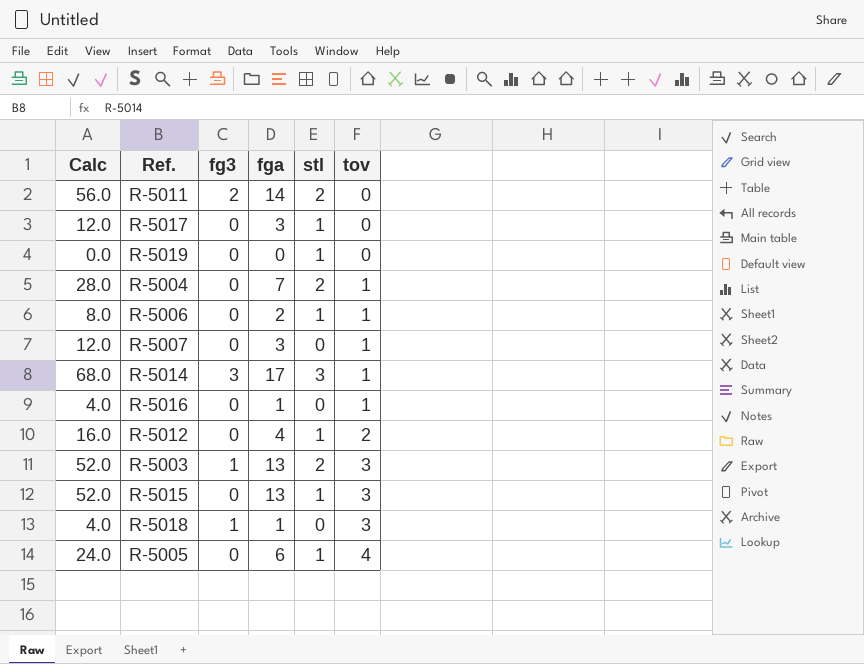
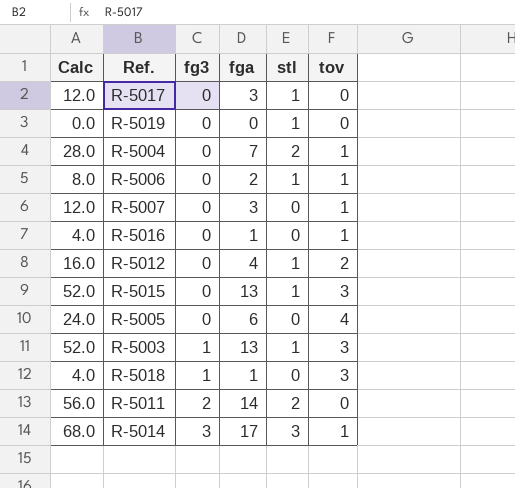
row order: tov ascending -> fg3 ascending
R-5005 | stl: 1 -> 0
R-5003 | stl: 2 -> 1

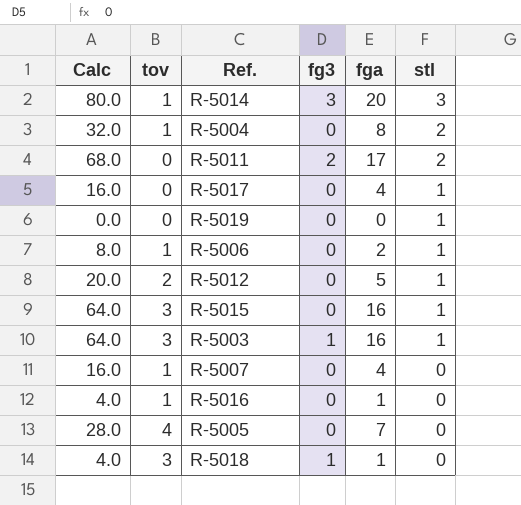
row order: fg3 ascending -> stl descending
column tov | position: 6 -> 2
R-5014 | Calc: 68.0 -> 80.0
R-5014 | fga: 17 -> 20
R-5004 | Calc: 28.0 -> 32.0
R-5004 | fga: 7 -> 8
R-5011 | Calc: 56.0 -> 68.0
R-5011 | fga: 14 -> 17
R-5017 | Calc: 12.0 -> 16.0
R-5017 | fga: 3 -> 4
R-5012 | Calc: 16.0 -> 20.0
R-5012 | fga: 4 -> 5
R-5015 | Calc: 52.0 -> 64.0
R-5015 | fga: 13 -> 16
R-5003 | Calc: 52.0 -> 64.0
R-5003 | fga: 13 -> 16
R-5007 | Calc: 12.0 -> 16.0
R-5007 | fga: 3 -> 4
R-5005 | Calc: 24.0 -> 28.0
R-5005 | fga: 6 -> 7

